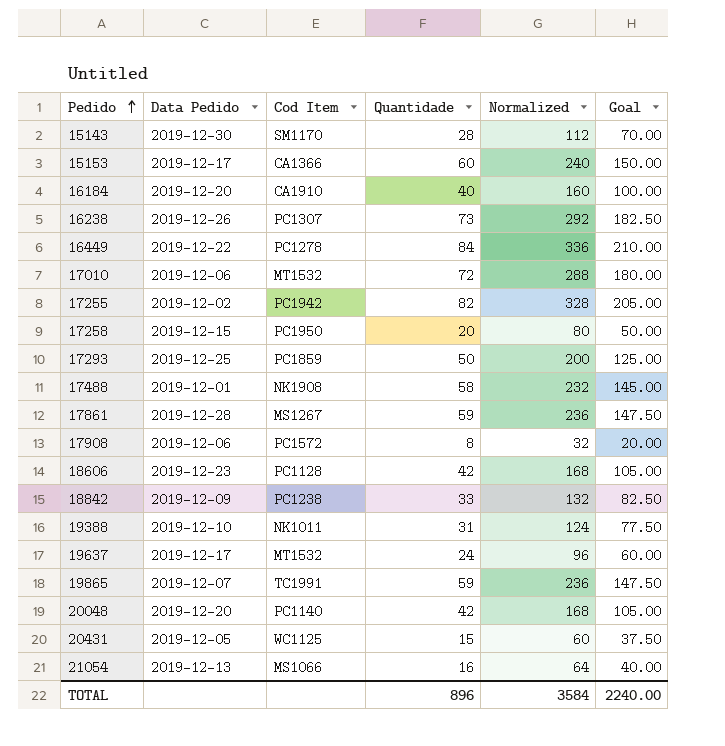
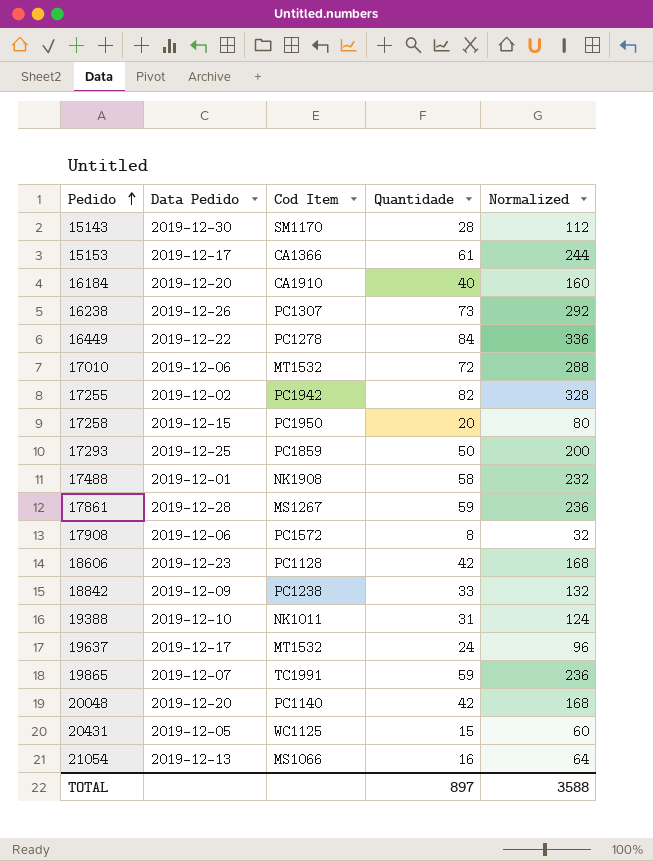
column Goal | formula: [Quantidade] * 2.5 -> none
15153 | Quantidade: 60 -> 61
15153 | Normalized: 240 -> 244
TOTAL | Quantidade: 896 -> 897
TOTAL | Normalized: 3584 -> 3588

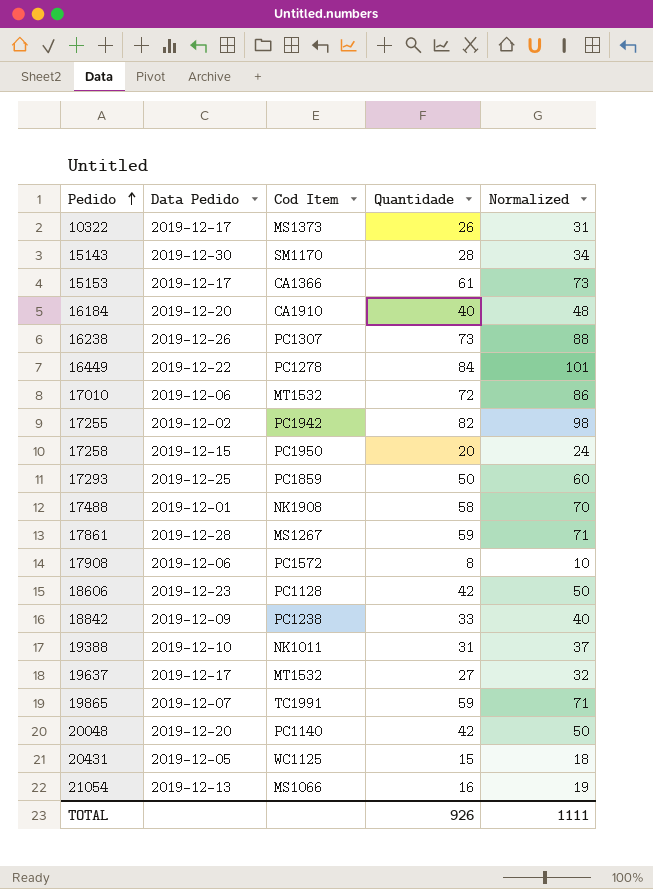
column Normalized | formula: [Quantidade] * 4 -> [Quantidade] * 1.2
row 10322: none -> 2019-12-17 | MS1373 | 26 | 31
19637 | Quantidade: 24 -> 27
TOTAL | Quantidade: 897 -> 926
TOTAL | Normalized: 3588 -> 1111

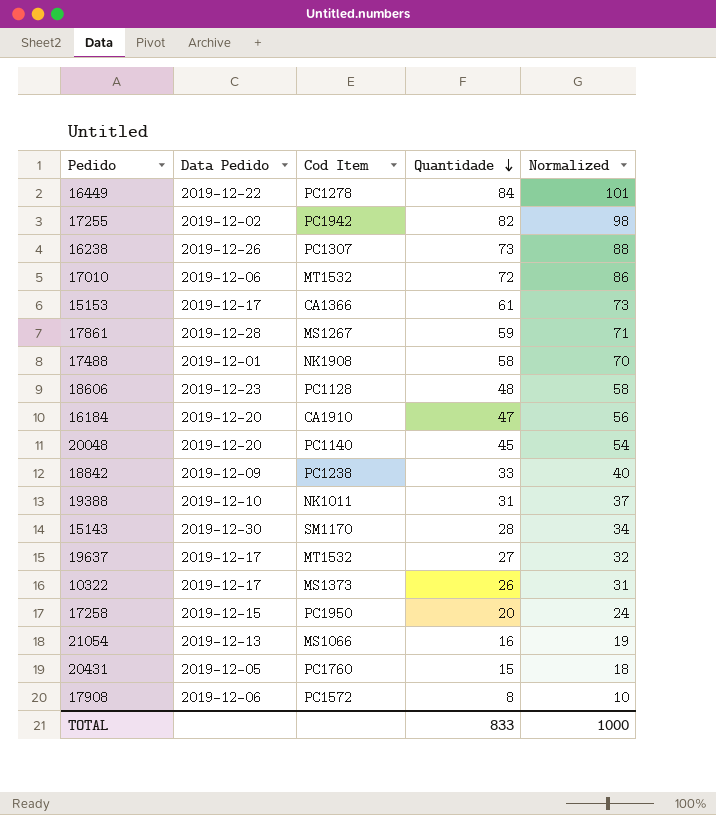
row order: Pedido ascending -> Quantidade descending
row 17293: 2019-12-25 | PC1859 | 50 | 60 -> none
row 19865: 2019-12-07 | TC1991 | 59 | 71 -> none
18606 | Quantidade: 42 -> 48
18606 | Normalized: 50 -> 58
16184 | Quantidade: 40 -> 47
16184 | Normalized: 48 -> 56
20048 | Quantidade: 42 -> 45
20048 | Normalized: 50 -> 54
20431 | Cod Item: WC1125 -> PC1760
TOTAL | Quantidade: 926 -> 833
TOTAL | Normalized: 1111 -> 1000

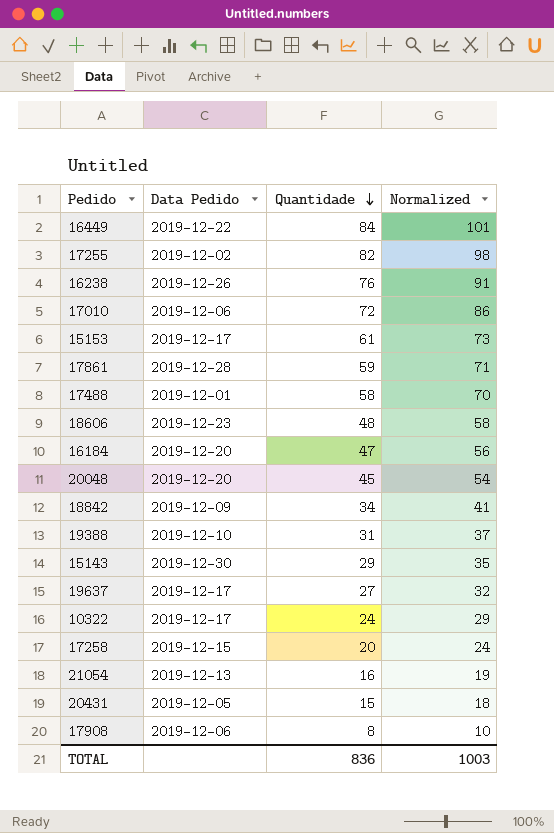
column Cod Item | position: 3 -> none
16238 | Quantidade: 73 -> 76
16238 | Normalized: 88 -> 91
18842 | Quantidade: 33 -> 34
18842 | Normalized: 40 -> 41
15143 | Quantidade: 28 -> 29
15143 | Normalized: 34 -> 35
10322 | Quantidade: 26 -> 24
10322 | Normalized: 31 -> 29
TOTAL | Quantidade: 833 -> 836
TOTAL | Normalized: 1000 -> 1003

